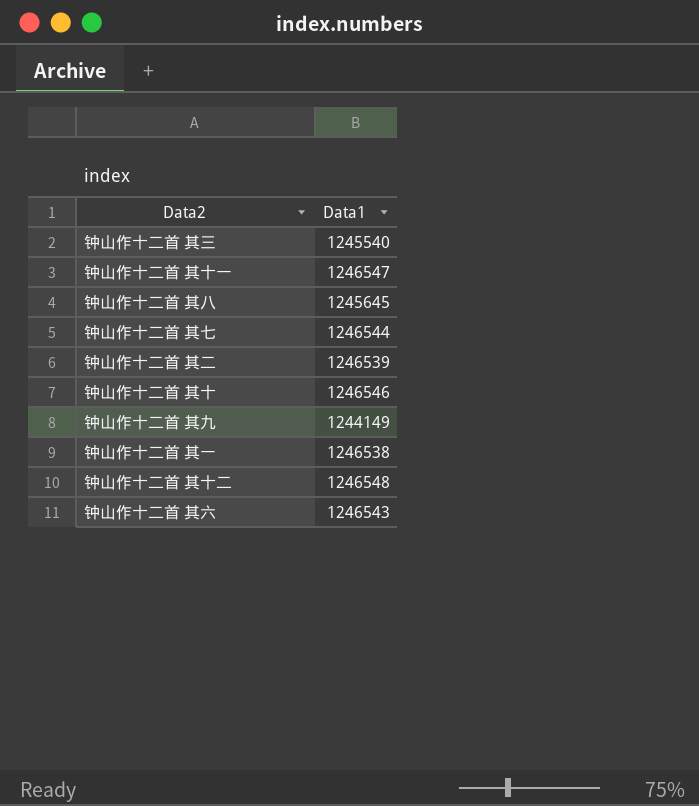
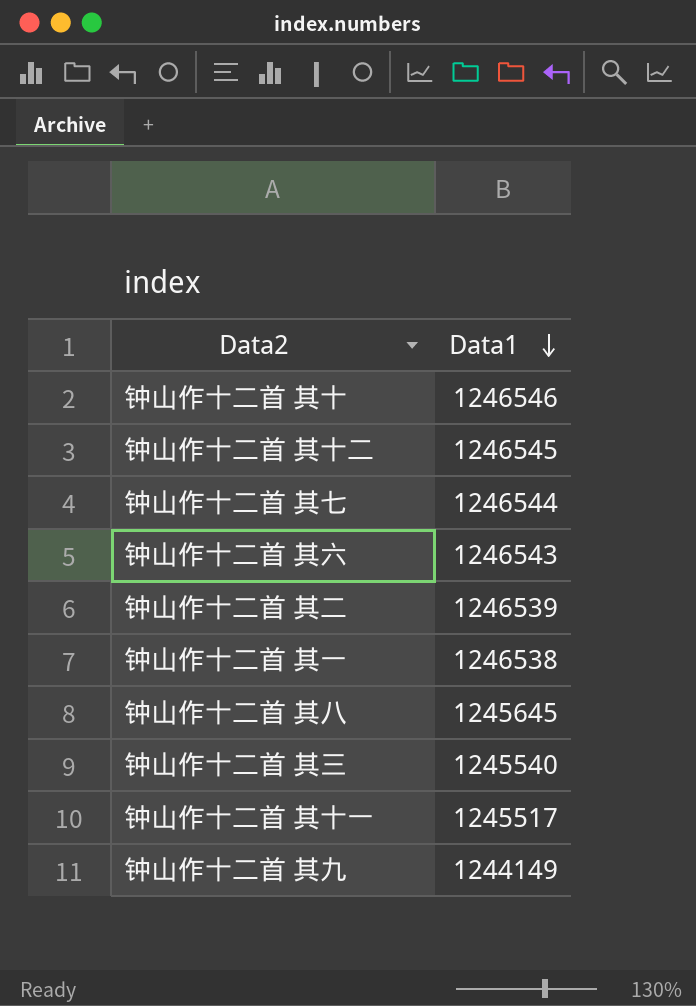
row order: none -> Data1 descending
钟山作十二首 其十二 | Data1: 1246548 -> 1246545
钟山作十二首 其十一 | Data1: 1246547 -> 1245517

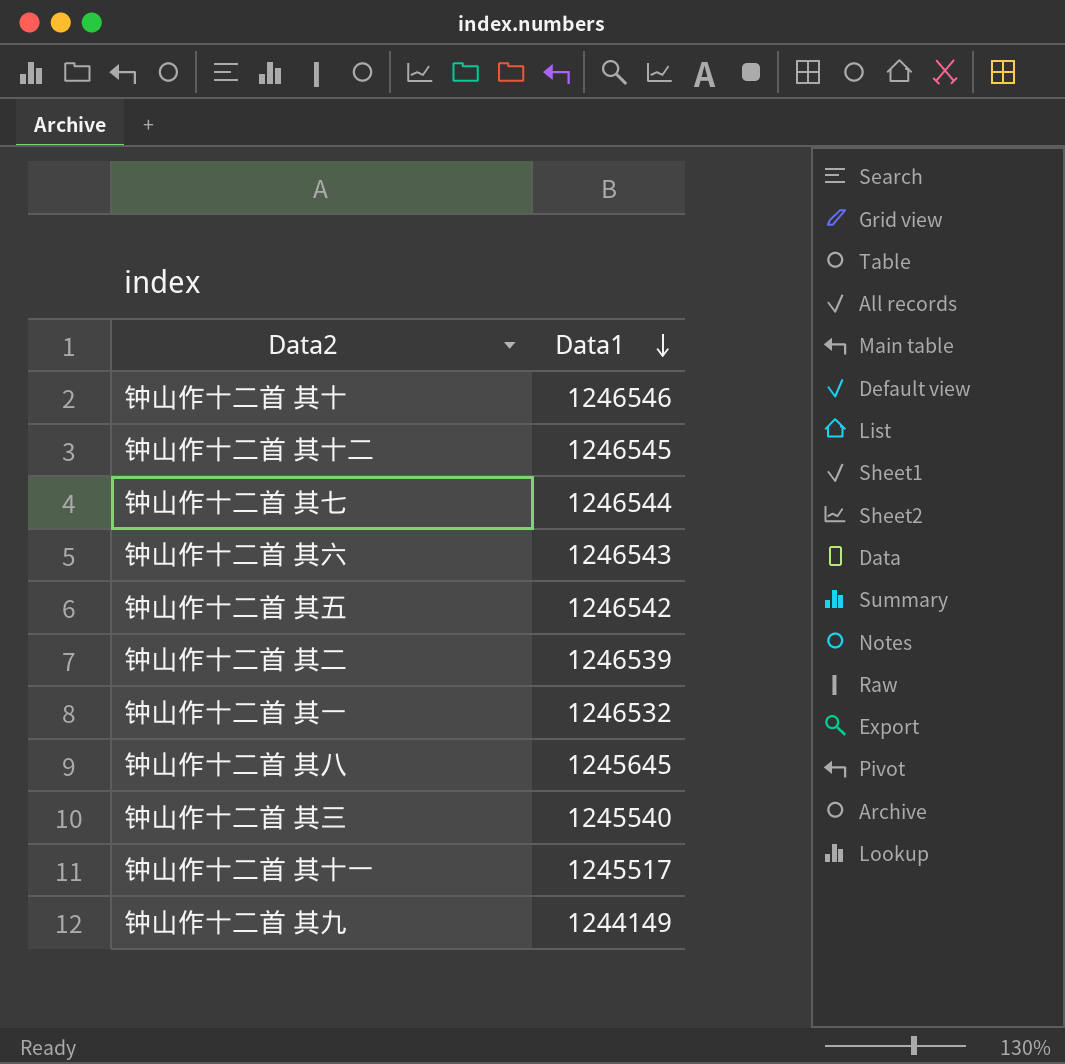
row 钟山作十二首 其五: none -> 1246542
钟山作十二首 其一 | Data1: 1246538 -> 1246532

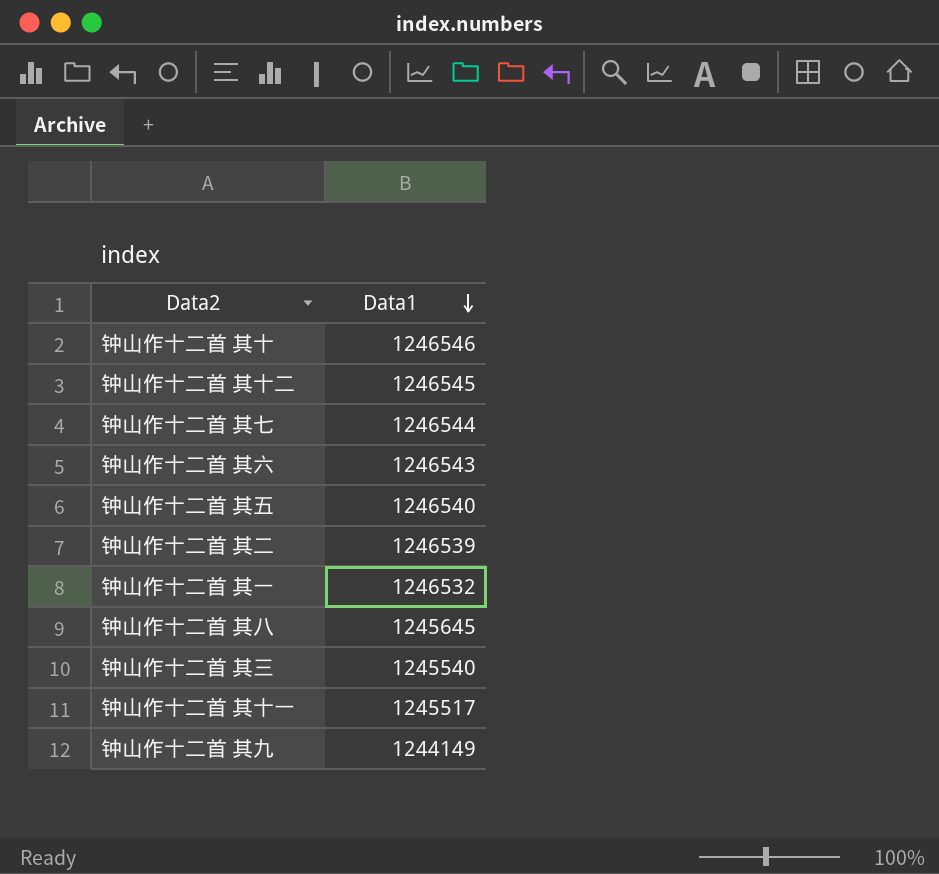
钟山作十二首 其五 | Data1: 1246542 -> 1246540

